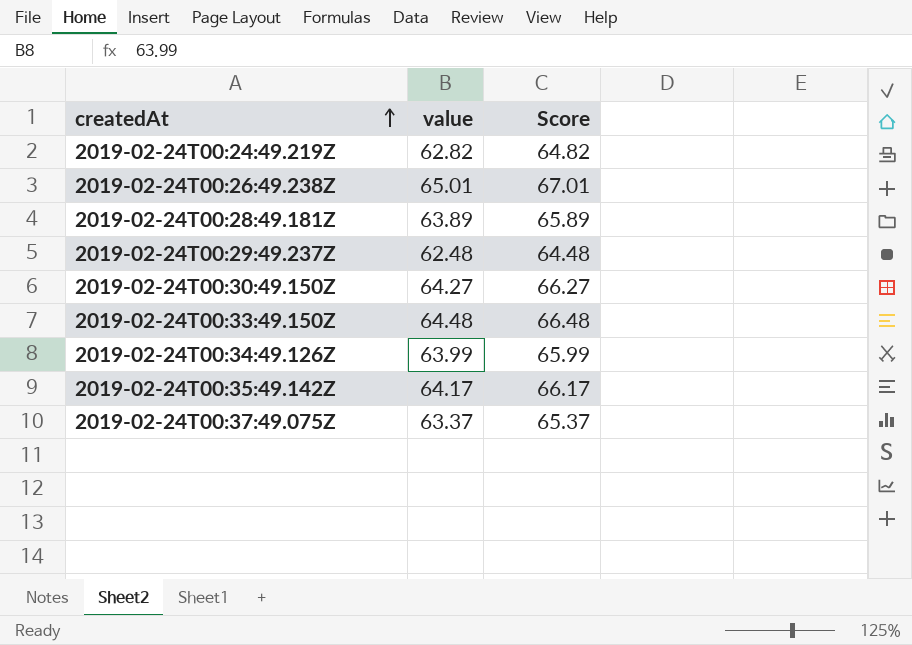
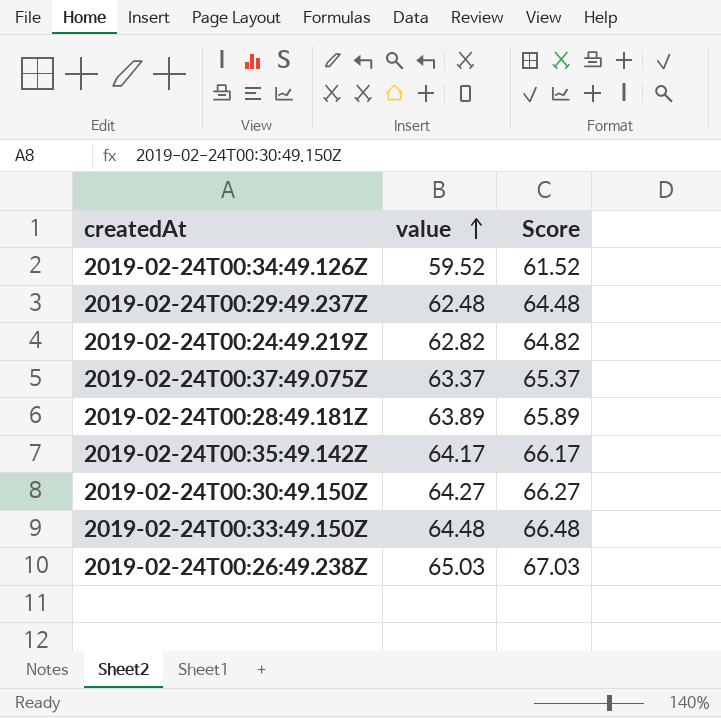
row order: createdAt ascending -> value ascending
2019-02-24T00:34:49.126Z | value: 63.99 -> 59.52
2019-02-24T00:34:49.126Z | Score: 65.99 -> 61.52
2019-02-24T00:26:49.238Z | value: 65.01 -> 65.03
2019-02-24T00:26:49.238Z | Score: 67.01 -> 67.03

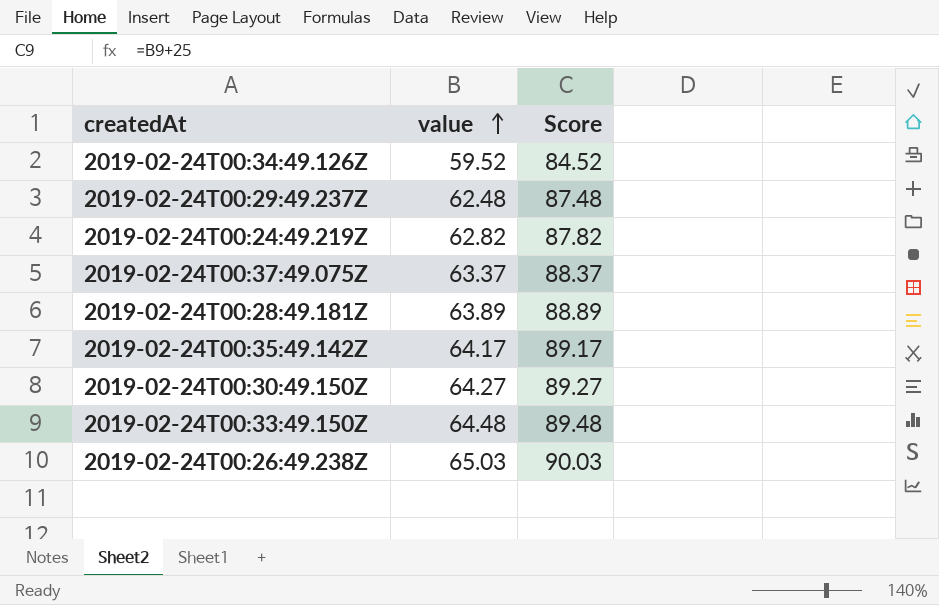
column Score | formula: [value] + 2 -> [value] + 25

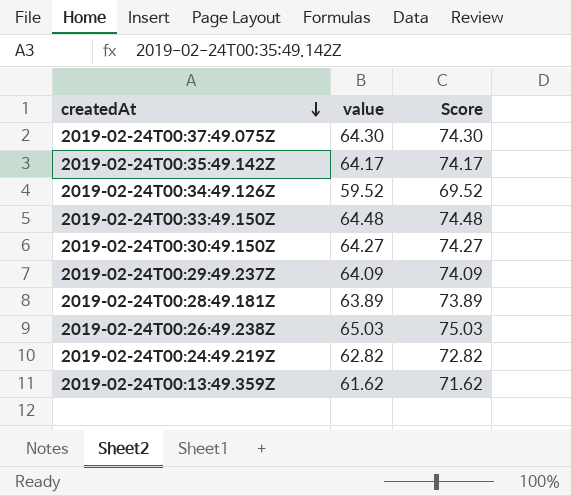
row order: value ascending -> createdAt descending
column Score | formula: [value] + 25 -> [value] + 10
2019-02-24T00:37:49.075Z | value: 63.37 -> 64.30
2019-02-24T00:29:49.237Z | value: 62.48 -> 64.09
row 2019-02-24T00:13:49.359Z: none -> 61.62 | 71.62

